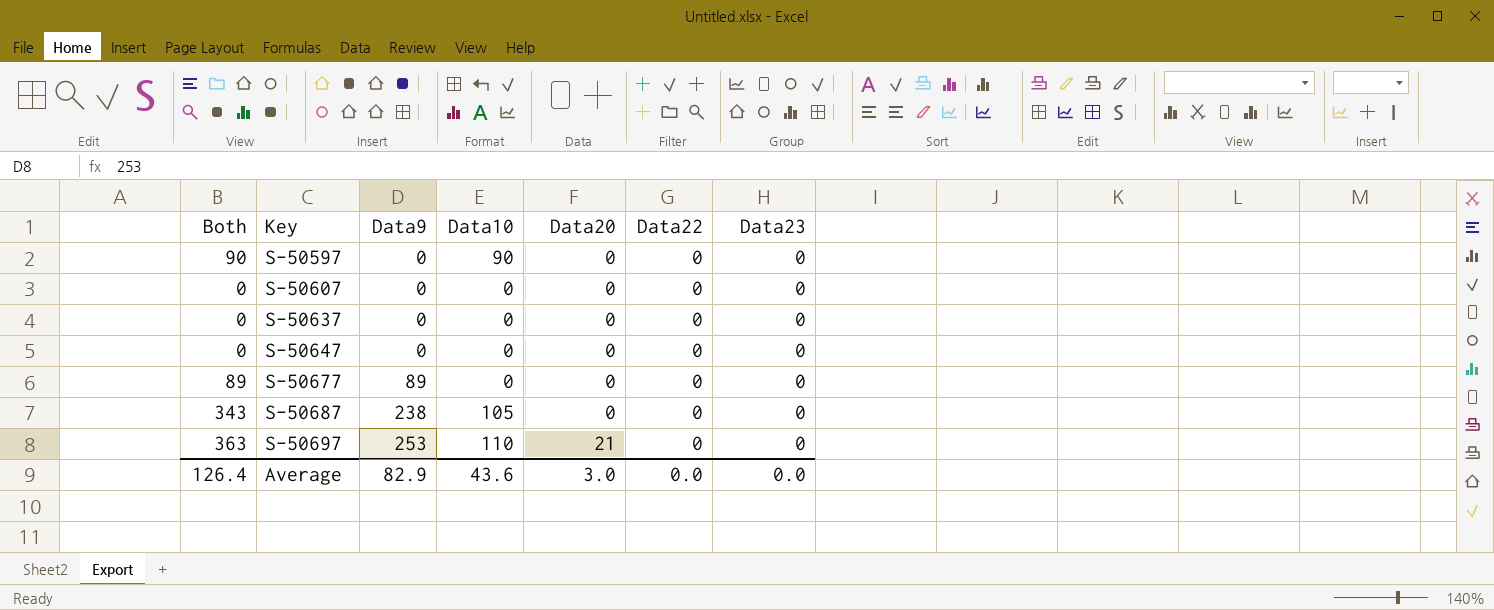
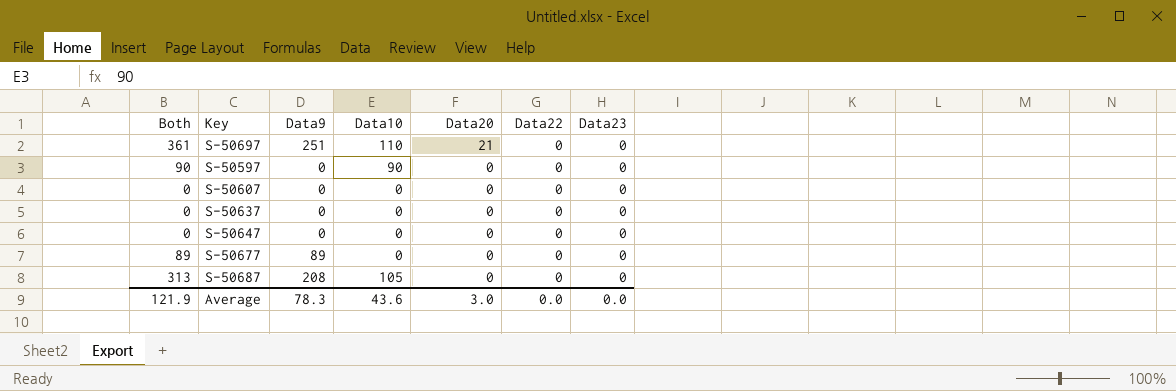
row order: Key ascending -> Data20 descending
S-50697 | Both: 363 -> 361
S-50697 | Data9: 253 -> 251
S-50687 | Both: 343 -> 313
S-50687 | Data9: 238 -> 208
Average | Both: 126.4 -> 121.9
Average | Data9: 82.9 -> 78.3

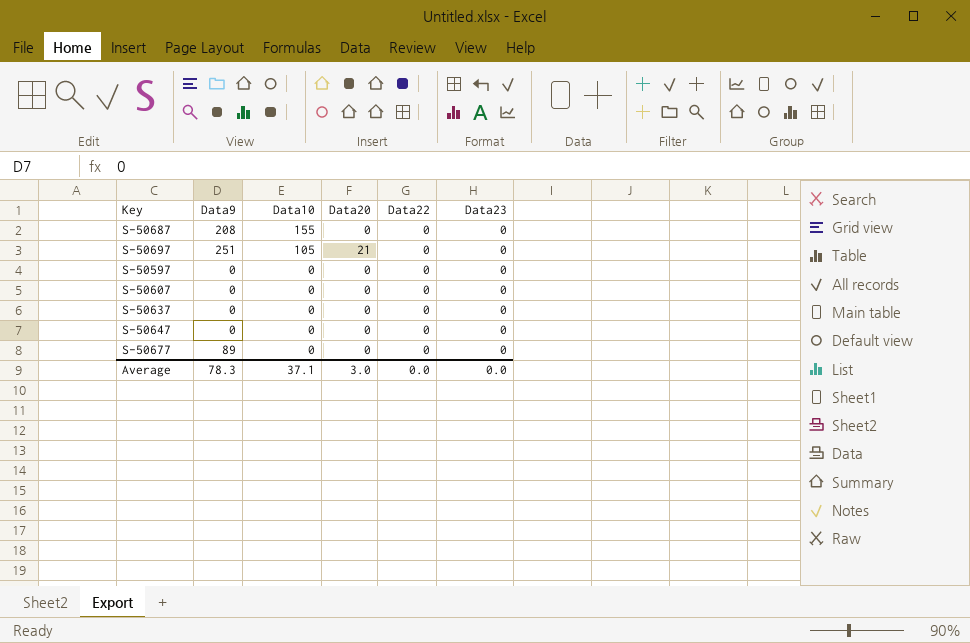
row order: Data20 descending -> Data10 descending
column Both | formula: [Data9] + [Data10] -> none
S-50687 | Data10: 105 -> 155
S-50697 | Data10: 110 -> 105
S-50597 | Data10: 90 -> 0
Average | Data10: 43.6 -> 37.1

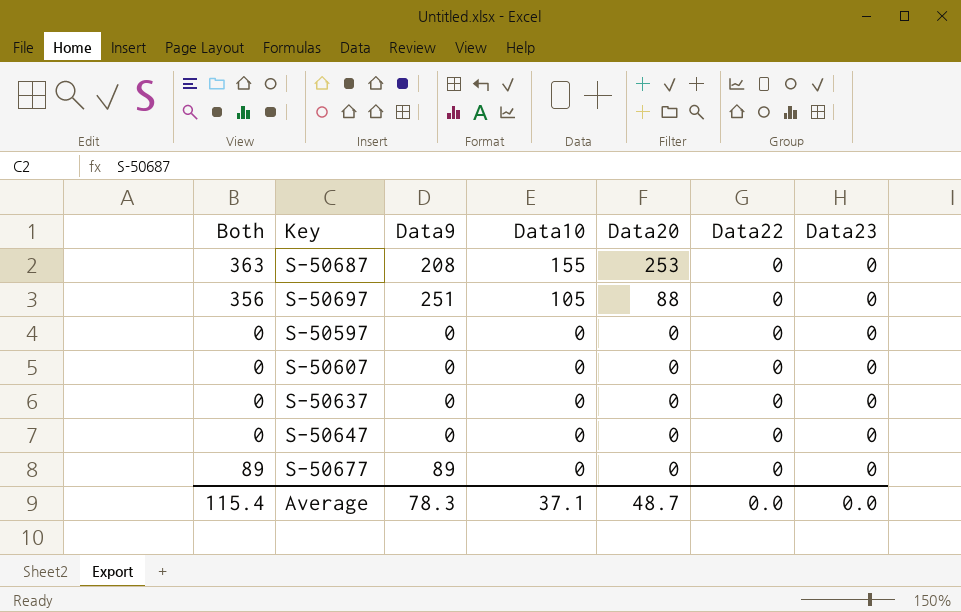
column Both | formula: none -> [Data9] + [Data10]
S-50687 | Data20: 0 -> 253
S-50697 | Data20: 21 -> 88
Average | Data20: 3.0 -> 48.7

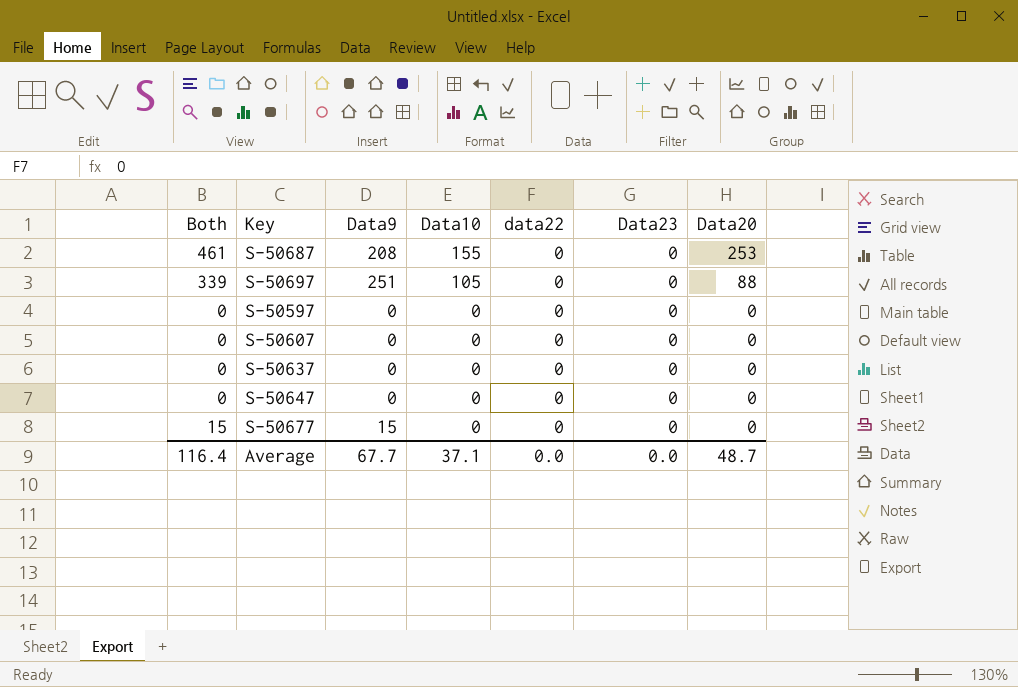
column Both | formula: [Data9] + [Data10] -> [Data9] + [Data20]
column name: Data22 -> data22
column Data20 | position: 5 -> 7
S-50677 | Data9: 89 -> 15
Average | Both: 115.4 -> 116.4
Average | Data9: 78.3 -> 67.7

